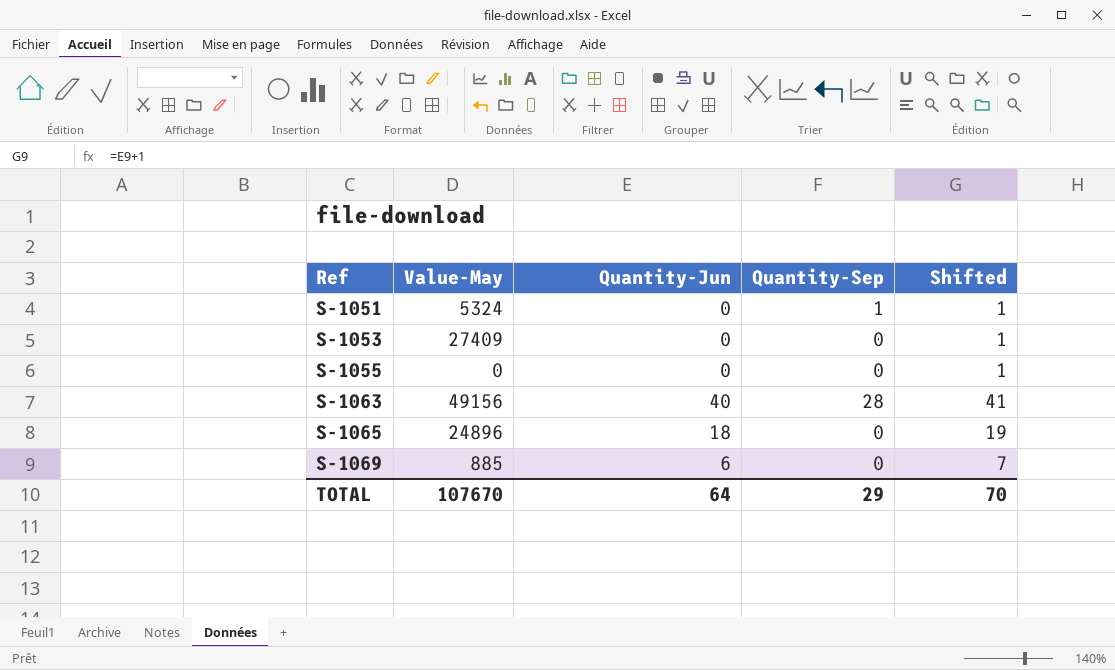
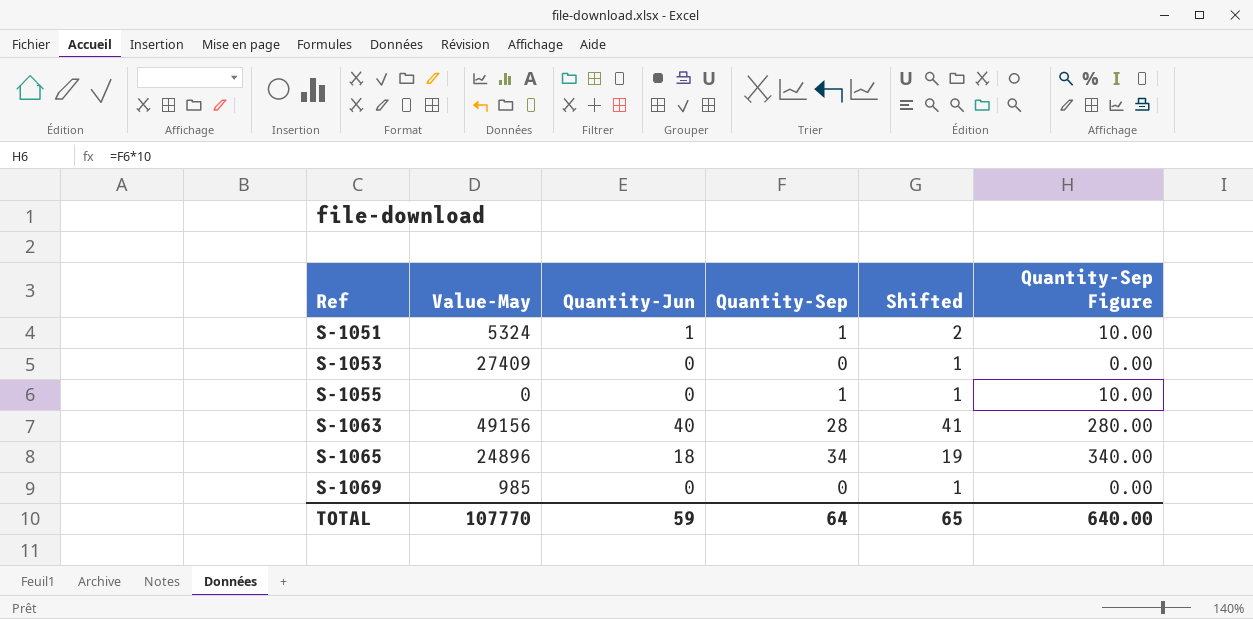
column Quantity-Sep Figure | formula: none -> [Quantity-Sep] * 10
S-1051 | Quantity-Jun: 0 -> 1
S-1051 | Shifted: 1 -> 2
S-1055 | Quantity-Sep: 0 -> 1
S-1065 | Quantity-Sep: 0 -> 34
S-1069 | Value-May: 885 -> 985
S-1069 | Quantity-Jun: 6 -> 0
S-1069 | Shifted: 7 -> 1
TOTAL | Value-May: 107670 -> 107770
TOTAL | Quantity-Jun: 64 -> 59
TOTAL | Quantity-Sep: 29 -> 64
TOTAL | Shifted: 70 -> 65

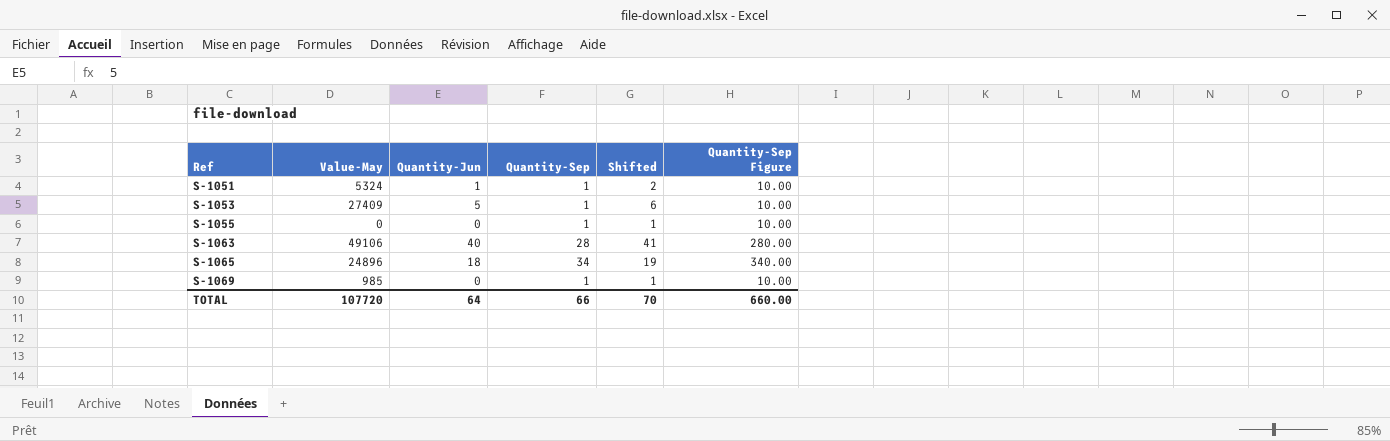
S-1053 | Quantity-Jun: 0 -> 5
S-1053 | Quantity-Sep: 0 -> 1
S-1053 | Shifted: 1 -> 6
S-1053 | Quantity-Sep Figure: 0.00 -> 10.00
S-1063 | Value-May: 49156 -> 49106
S-1069 | Quantity-Sep: 0 -> 1
S-1069 | Quantity-Sep Figure: 0.00 -> 10.00
TOTAL | Value-May: 107770 -> 107720
TOTAL | Quantity-Jun: 59 -> 64
TOTAL | Quantity-Sep: 64 -> 66
TOTAL | Shifted: 65 -> 70
TOTAL | Quantity-Sep Figure: 640.00 -> 660.00

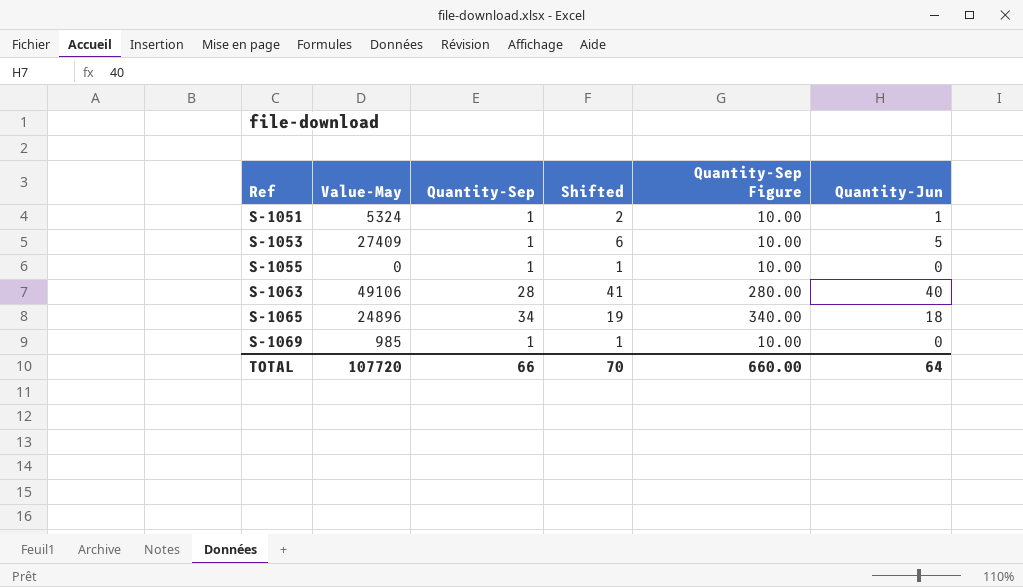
column Quantity-Jun | position: 3 -> 6

